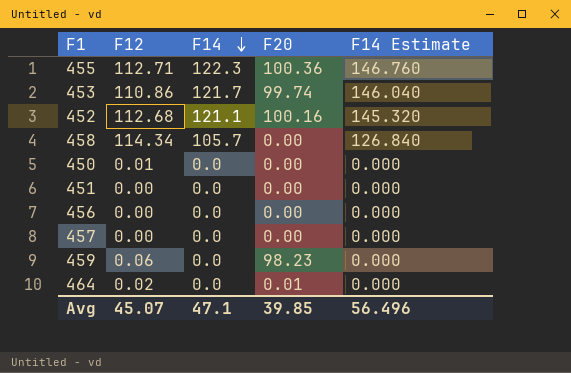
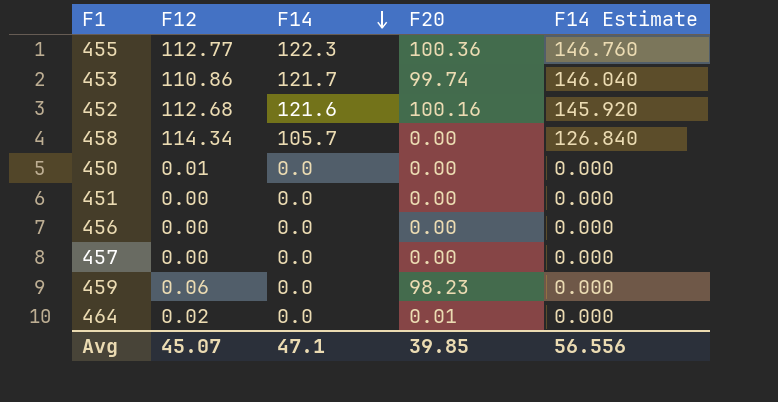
455 | F12: 112.71 -> 112.77
452 | F14: 121.1 -> 121.6
452 | F14 Estimate: 145.320 -> 145.920
Avg | F14 Estimate: 56.496 -> 56.556

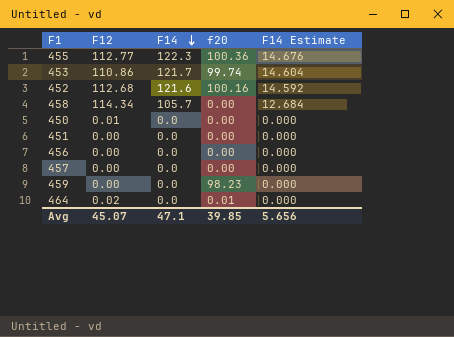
column name: F20 -> f20
column F14 Estimate | formula: [F14] * 1.2 -> [F14] * 0.12
459 | F12: 0.06 -> 0.00
Avg | F14 Estimate: 56.556 -> 5.656

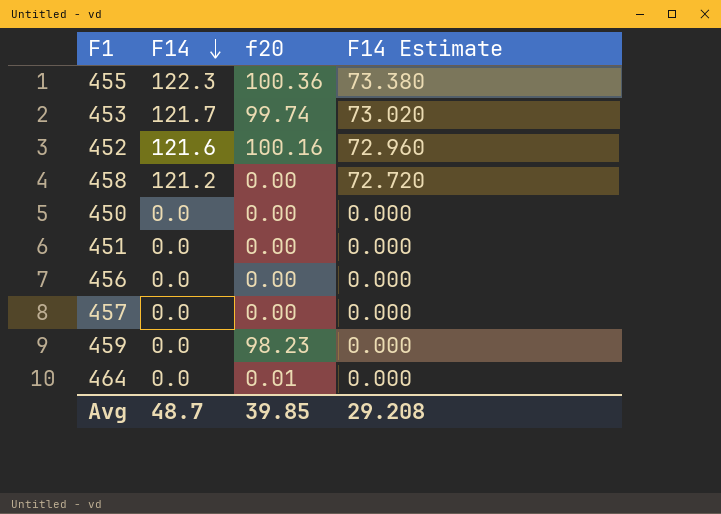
column F12 | position: 2 -> none
column F14 Estimate | formula: [F14] * 0.12 -> [F14] * 0.6
458 | F14: 105.7 -> 121.2
Avg | F14: 47.1 -> 48.7
Avg | F14 Estimate: 5.656 -> 29.208

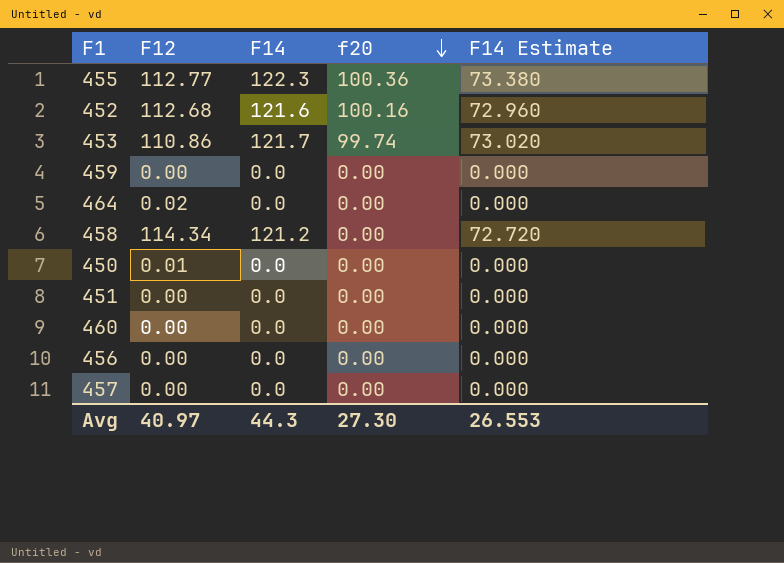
row order: F14 descending -> f20 descending
column F12 | position: none -> 2
459 | f20: 98.23 -> 0.00
464 | f20: 0.01 -> 0.00
row 460: none -> 0.00 | 0.0 | 0.00 | 0.000
Avg | F14: 48.7 -> 44.3
Avg | f20: 39.85 -> 27.30
Avg | F14 Estimate: 29.208 -> 26.553

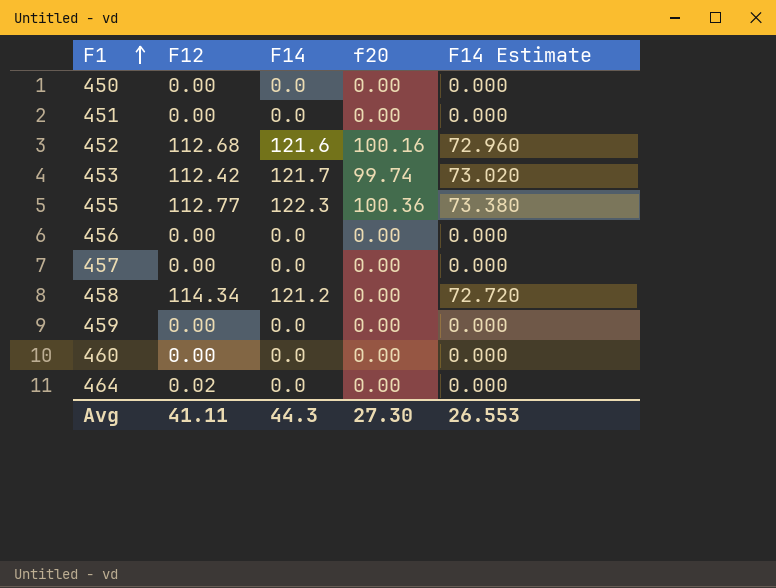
row order: f20 descending -> F1 ascending
450 | F12: 0.01 -> 0.00
453 | F12: 110.86 -> 112.42
Avg | F12: 40.97 -> 41.11

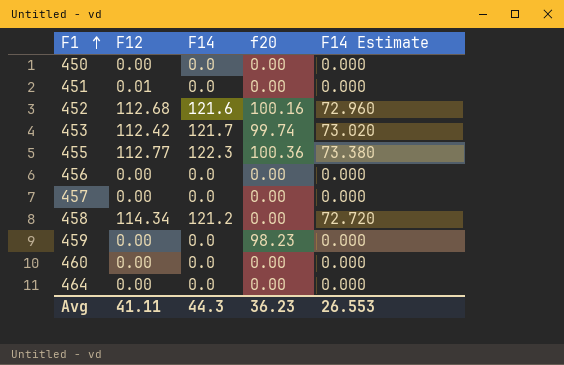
451 | F12: 0.00 -> 0.01
459 | f20: 0.00 -> 98.23
464 | F12: 0.02 -> 0.00
Avg | f20: 27.30 -> 36.23

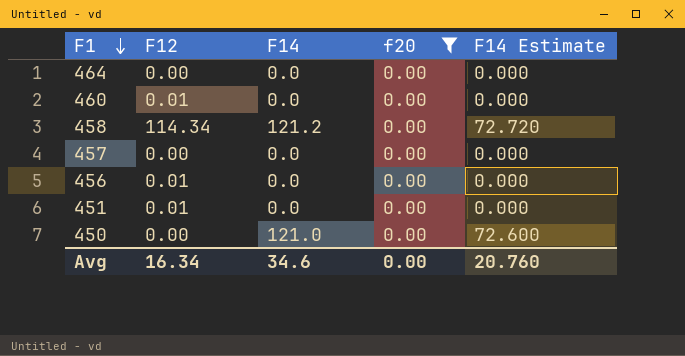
filter: none -> f20 = 0.00
row order: F1 ascending -> F1 descending
460 | F12: 0.00 -> 0.01
456 | F12: 0.00 -> 0.01
450 | F14: 0.0 -> 121.0
450 | F14 Estimate: 0.000 -> 72.600
Avg | F12: 41.11 -> 16.34
Avg | F14: 44.3 -> 34.6
Avg | f20: 36.23 -> 0.00
Avg | F14 Estimate: 26.553 -> 20.760

